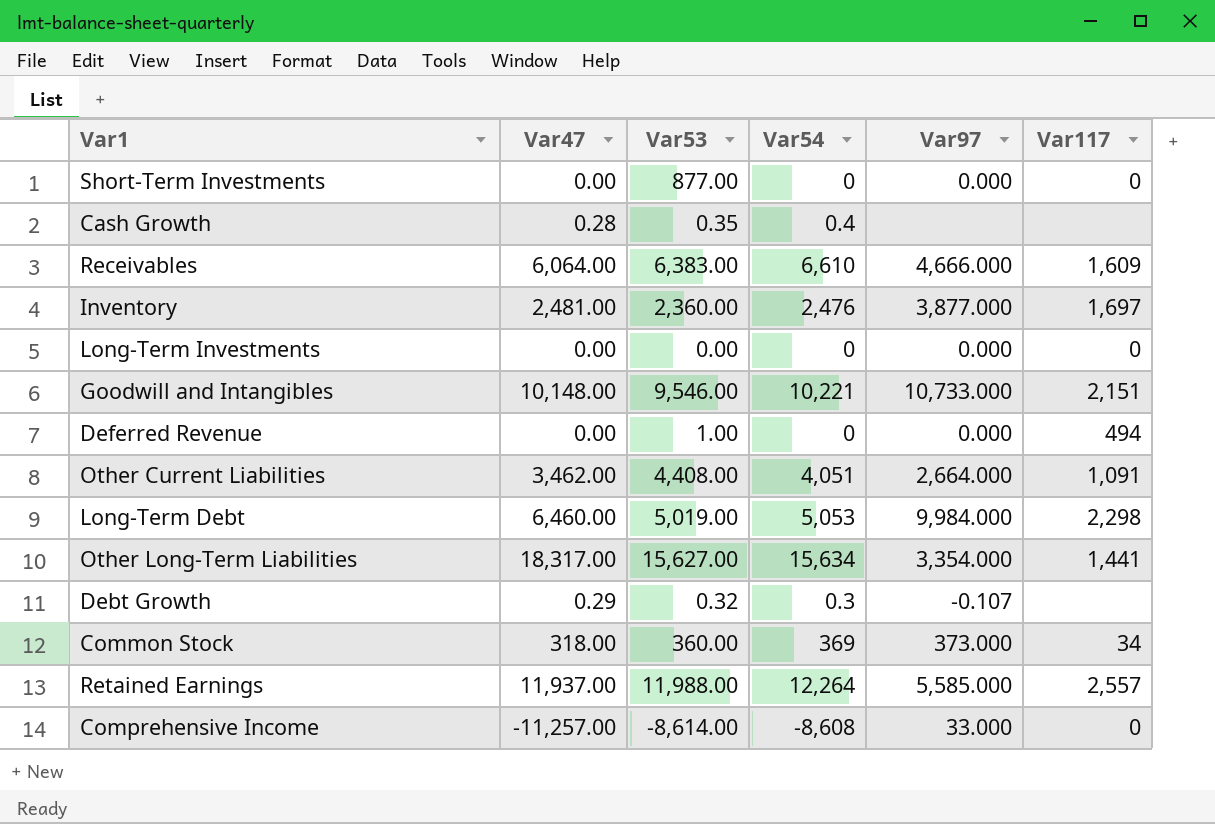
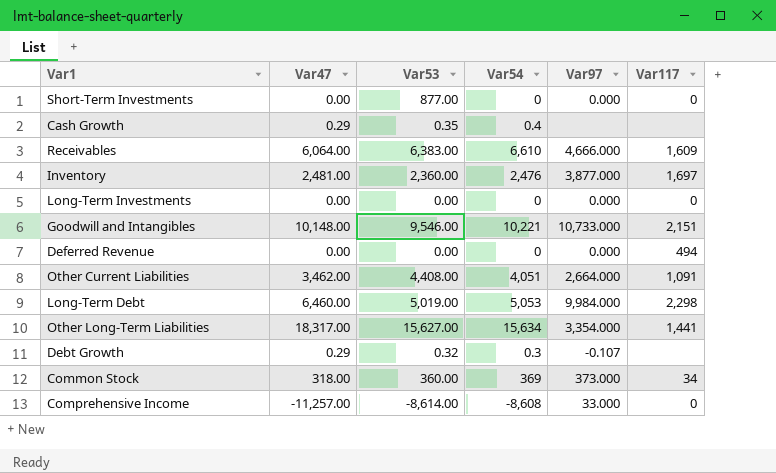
row Retained Earnings: 11,937.00 | 11,988.00 | 12,264 | 5,585.000 | 2,557 -> none
Cash Growth | Var47: 0.28 -> 0.29
Deferred Revenue | Var53: 1.00 -> 0.00

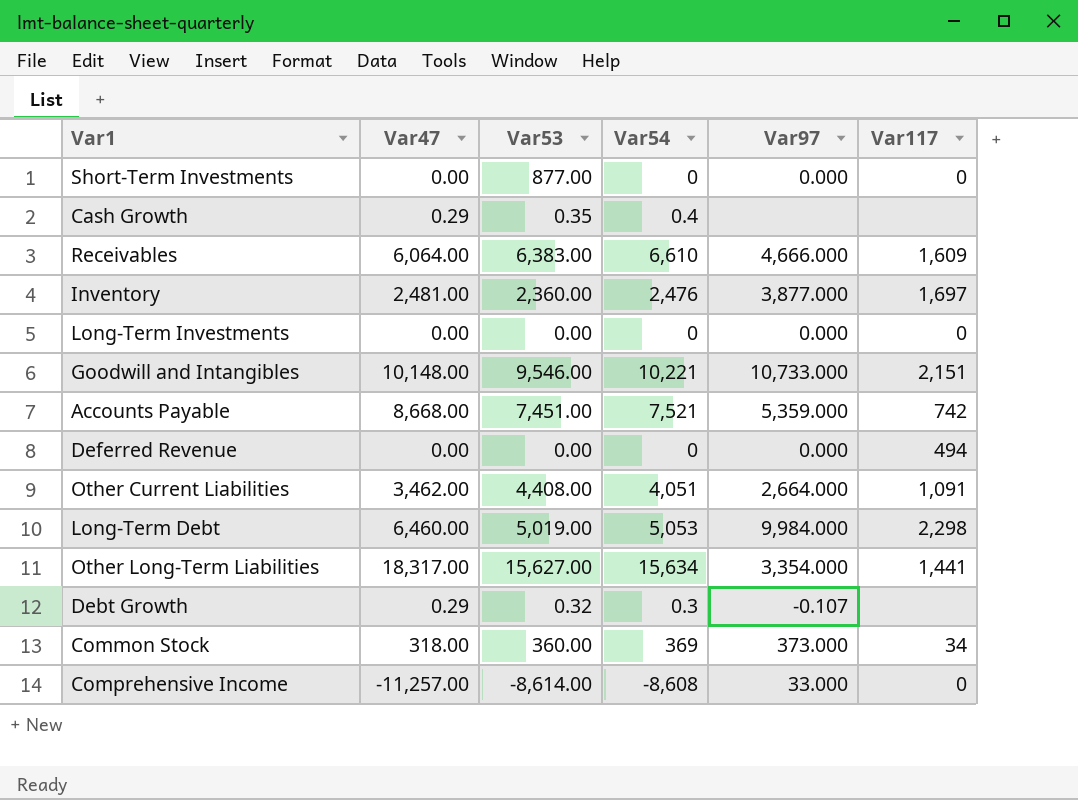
row Accounts Payable: none -> 8,668.00 | 7,451.00 | 7,521 | 5,359.000 | 742

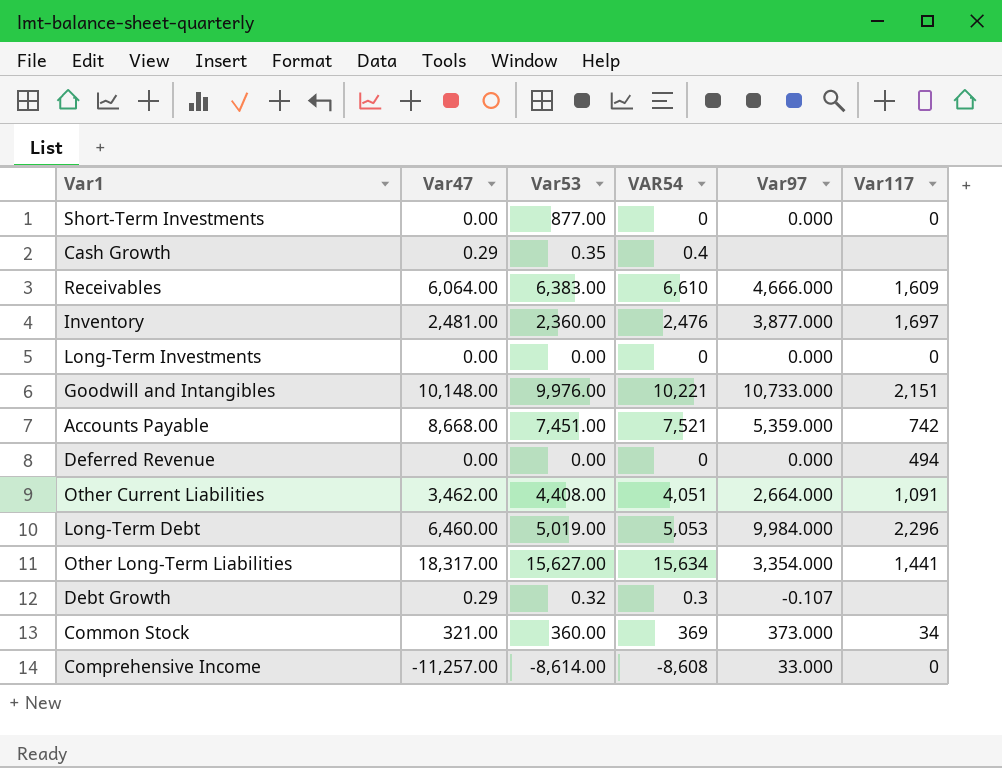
column name: Var54 -> VAR54
Goodwill and Intangibles | Var53: 9,546.00 -> 9,976.00
Long-Term Debt | Var117: 2,298 -> 2,296
Common Stock | Var47: 318.00 -> 321.00

